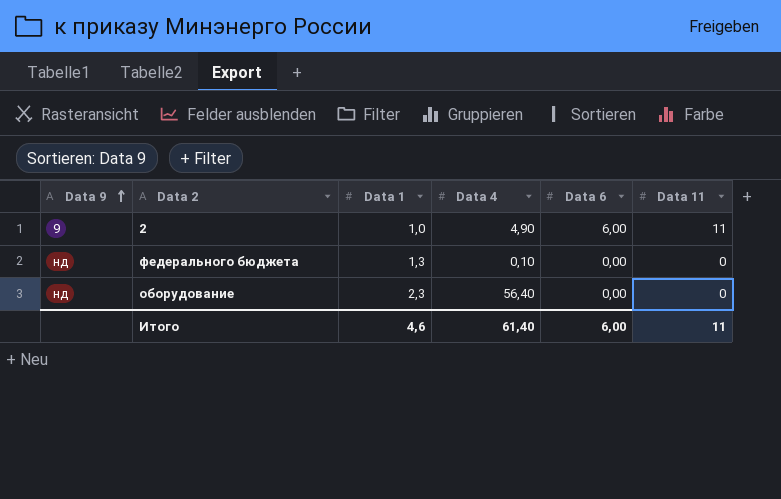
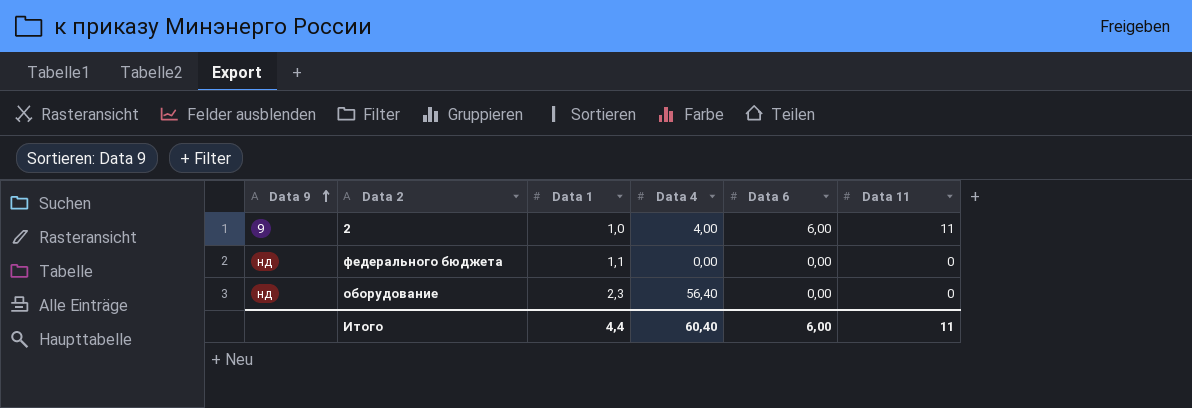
2 | Data 4: 4,90 -> 4,00
федерального бюджета | Data 1: 1,3 -> 1,1
федерального бюджета | Data 4: 0,10 -> 0,00
Итого | Data 1: 4,6 -> 4,4
Итого | Data 4: 61,40 -> 60,40

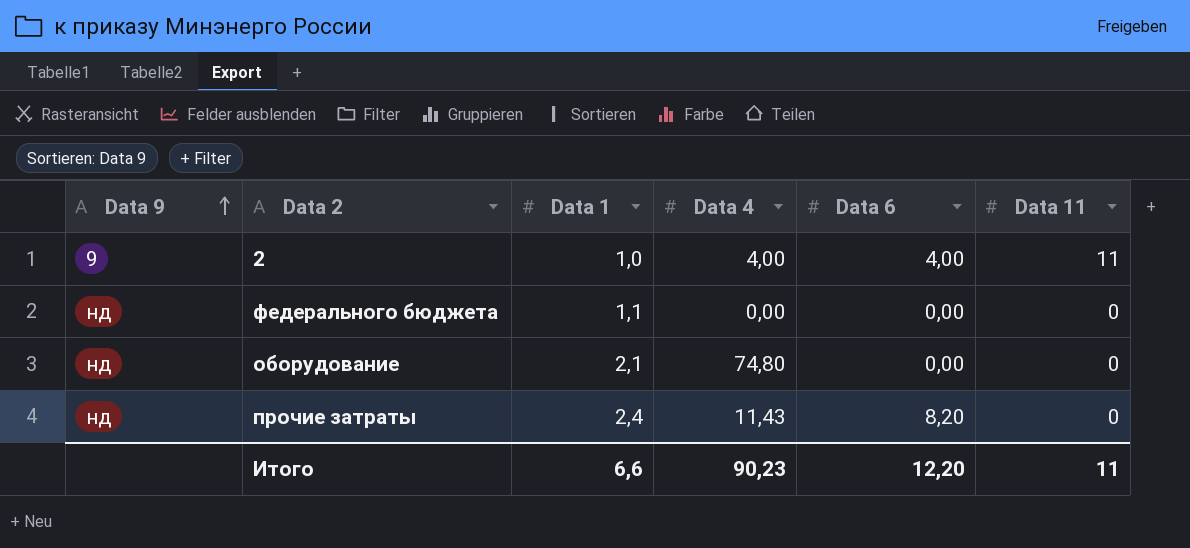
2 | Data 6: 6,00 -> 4,00
оборудование | Data 1: 2,3 -> 2,1
оборудование | Data 4: 56,40 -> 74,80
row прочие затраты: none -> нд | 2,4 | 11,43 | 8,20 | 0
Итого | Data 1: 4,4 -> 6,6
Итого | Data 4: 60,40 -> 90,23
Итого | Data 6: 6,00 -> 12,20

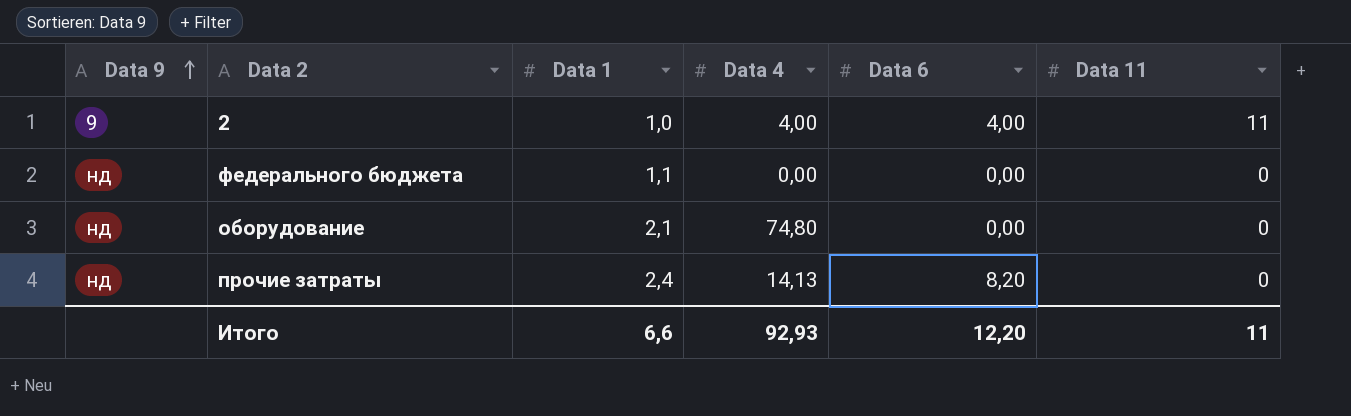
прочие затраты | Data 4: 11,43 -> 14,13
Итого | Data 4: 90,23 -> 92,93

